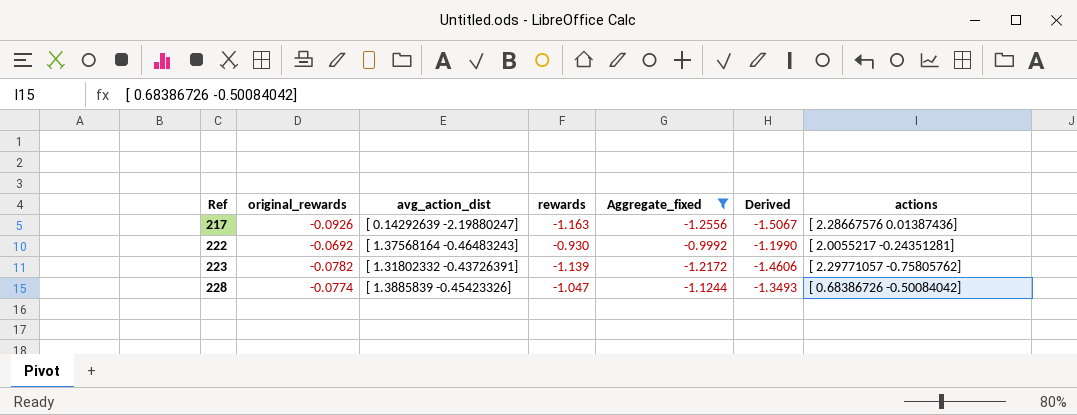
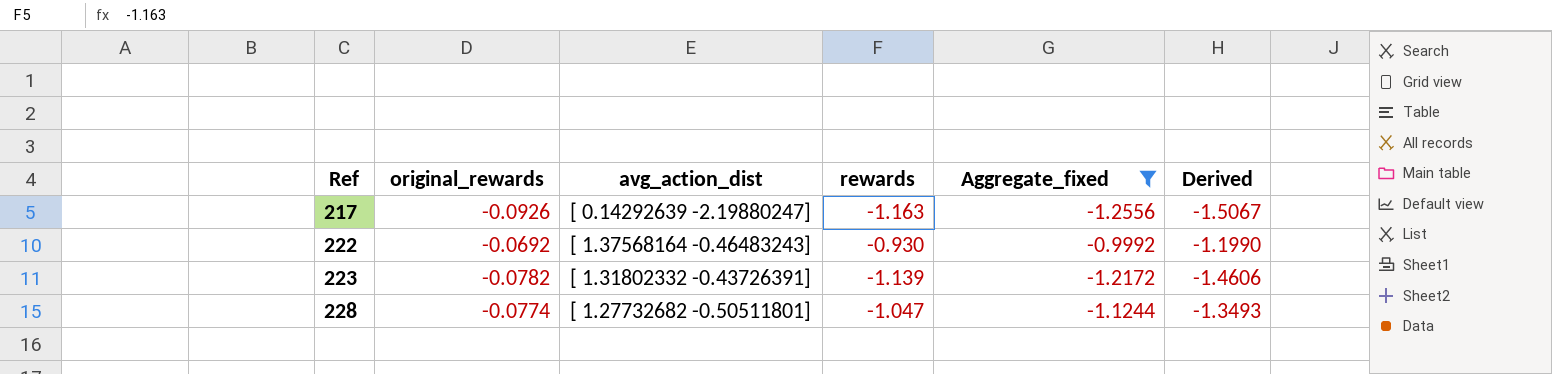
column actions | position: 7 -> none
228 | avg_action_dist: [ 1.3885839 -0.45423326] -> [ 1.27732682 -0.50511801]

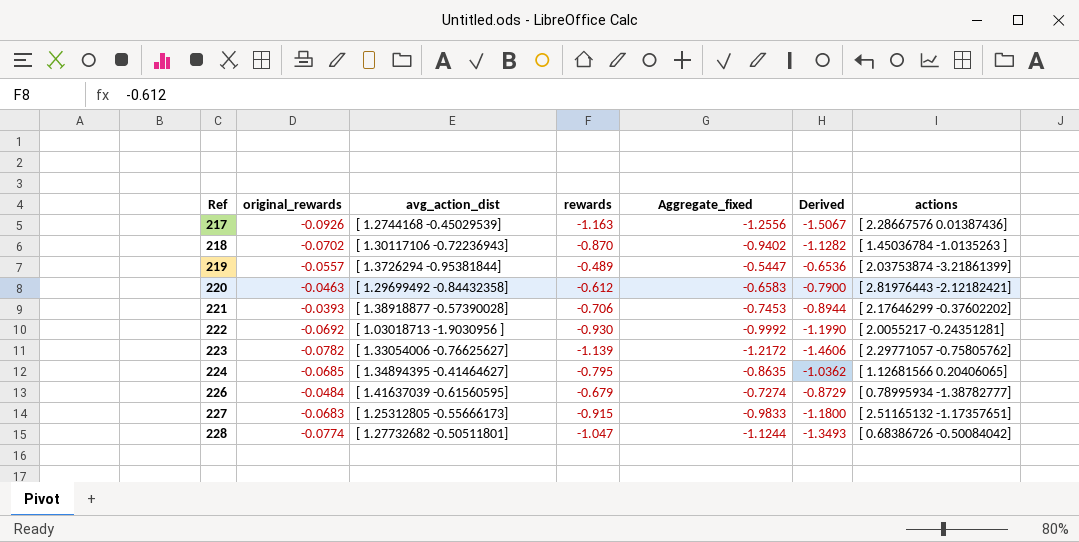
filter: Aggregate_fixed <= -0.9992 -> none
column actions | position: none -> 7
217 | avg_action_dist: [ 0.14292639 -2.19880247] -> [ 1.2744168 -0.45029539]
222 | avg_action_dist: [ 1.37568164 -0.46483243] -> [ 1.03018713 -1.9030956 ]
223 | avg_action_dist: [ 1.31802332 -0.43726391] -> [ 1.33054006 -0.76625627]

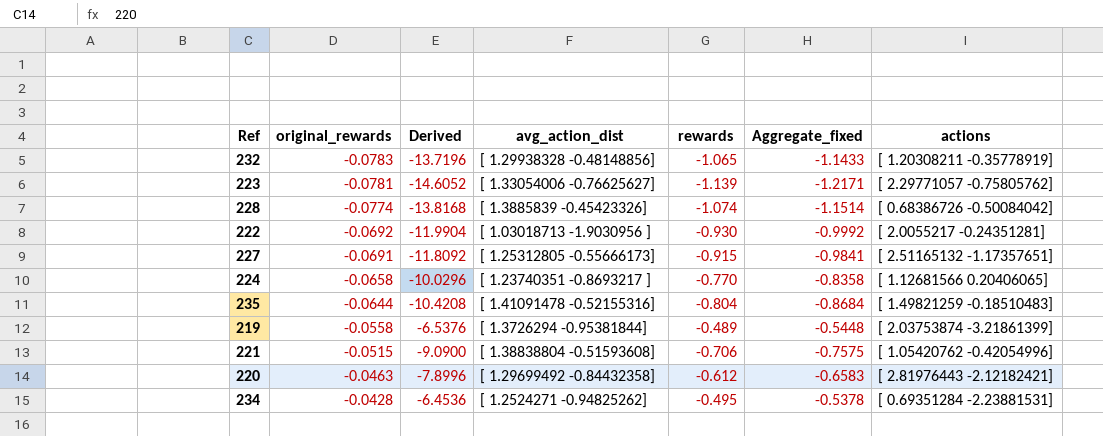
row order: Ref ascending -> original_rewards ascending
column Derived | formula: [Aggregate_fixed] * 1.2 -> [Aggregate_fixed] * 12
column Derived | position: 6 -> 3
row 217: -0.0926 | [ 1.2744168 -0.45029539] | -1.163 | -1.2556 | -1.5067 | [ 2.28667576 0.01387436] -> none
row 218: -0.0702 | [ 1.30117106 -0.72236943] | -0.870 | -0.9402 | -1.1282 | [ 1.45036784 -1.0135263 ] -> none
row 226: -0.0484 | [ 1.41637039 -0.61560595] | -0.679 | -0.7274 | -0.8729 | [ 0.78995934 -1.38782777] -> none
row 232: none -> -0.0783 | -13.7196 | [ 1.29938328 -0.48148856] | -1.065 | -1.1433 | [ 1.20308211 -0.35778919]
223 | original_rewards: -0.0782 -> -0.0781
223 | Aggregate_fixed: -1.2172 -> -1.2171
228 | avg_action_dist: [ 1.27732682 -0.50511801] -> [ 1.3885839 -0.45423326]
228 | rewards: -1.047 -> -1.074
228 | Aggregate_fixed: -1.1244 -> -1.1514
227 | original_rewards: -0.0683 -> -0.0691
227 | Aggregate_fixed: -0.9833 -> -0.9841
224 | original_rewards: -0.0685 -> -0.0658
224 | avg_action_dist: [ 1.34894395 -0.41464627] -> [ 1.23740351 -0.8693217 ]
224 | rewards: -0.795 -> -0.770
224 | Aggregate_fixed: -0.8635 -> -0.8358
row 235: none -> -0.0644 | -10.4208 | [ 1.41091478 -0.52155316] | -0.804 | -0.8684 | [ 1.49821259 -0.18510483]
219 | original_rewards: -0.0557 -> -0.0558
219 | Aggregate_fixed: -0.5447 -> -0.5448
221 | original_rewards: -0.0393 -> -0.0515
221 | avg_action_dist: [ 1.38918877 -0.57390028] -> [ 1.38838804 -0.51593608]
221 | Aggregate_fixed: -0.7453 -> -0.7575
221 | actions: [ 2.17646299 -0.37602202] -> [ 1.05420762 -0.42054996]
row 234: none -> -0.0428 | -6.4536 | [ 1.2524271 -0.94825262] | -0.495 | -0.5378 | [ 0.69351284 -2.23881531]

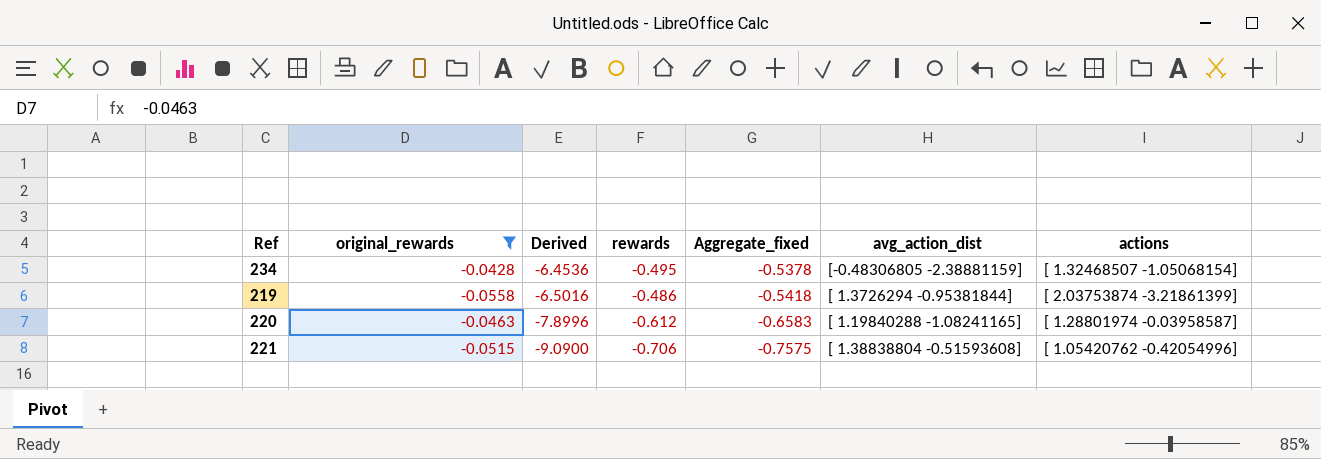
filter: none -> original_rewards >= -0.0558
row order: original_rewards ascending -> Derived descending
column avg_action_dist | position: 4 -> 6
234 | avg_action_dist: [ 1.2524271 -0.94825262] -> [-0.48306805 -2.38881159]
234 | actions: [ 0.69351284 -2.23881531] -> [ 1.32468507 -1.05068154]
219 | Derived: -6.5376 -> -6.5016
219 | rewards: -0.489 -> -0.486
219 | Aggregate_fixed: -0.5448 -> -0.5418
220 | avg_action_dist: [ 1.29699492 -0.84432358] -> [ 1.19840288 -1.08241165]
220 | actions: [ 2.81976443 -2.12182421] -> [ 1.28801974 -0.03958587]

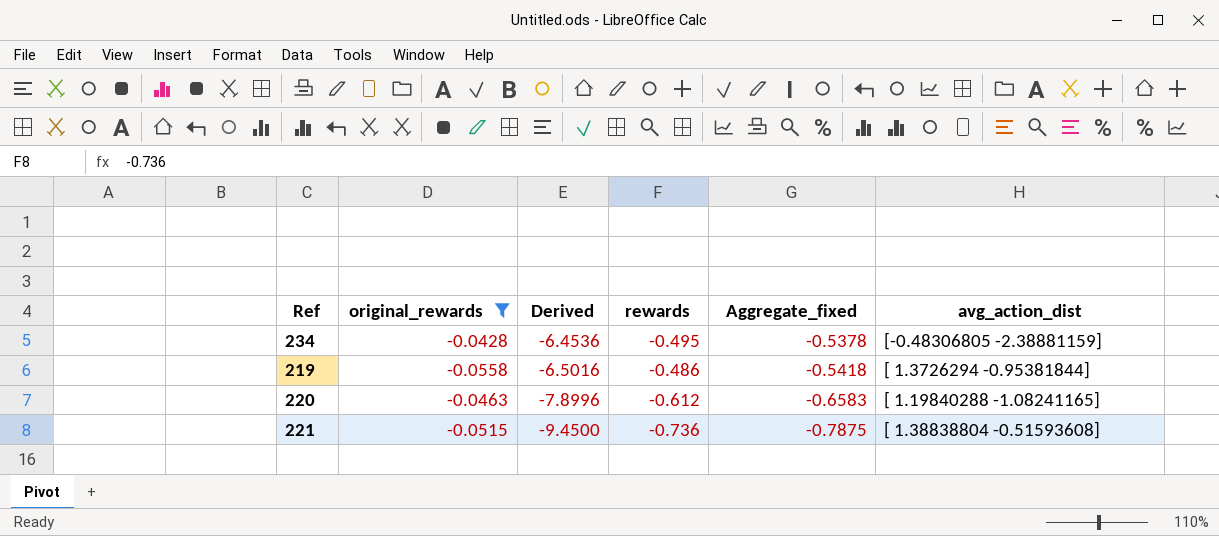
column actions | position: 7 -> none
221 | Derived: -9.0900 -> -9.4500
221 | rewards: -0.706 -> -0.736
221 | Aggregate_fixed: -0.7575 -> -0.7875

